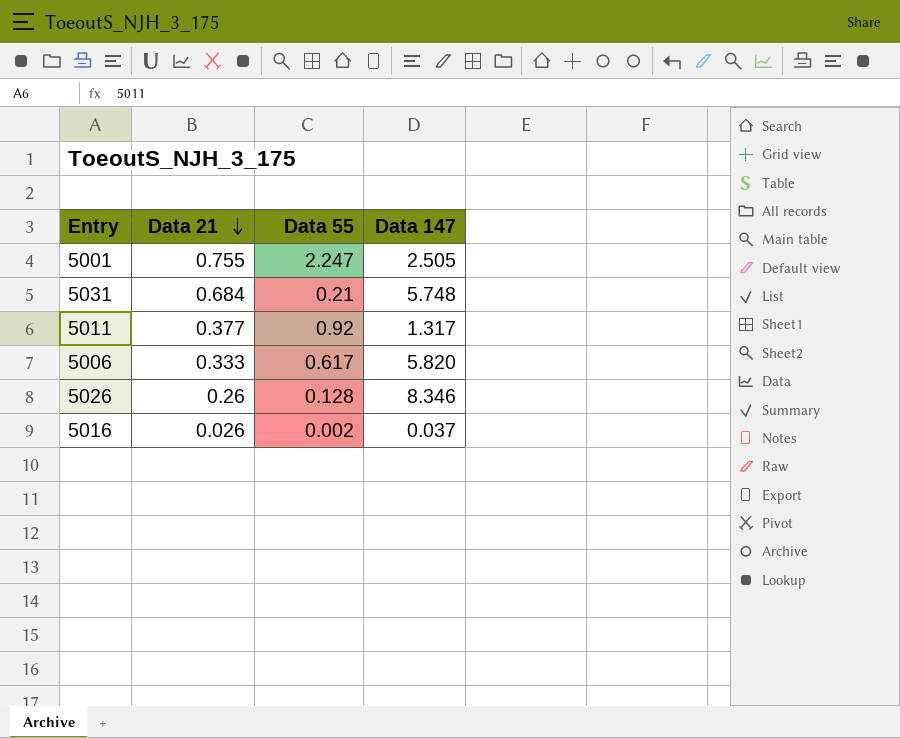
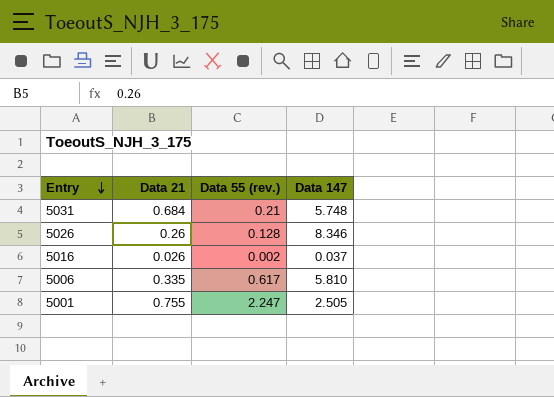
row order: Data 21 descending -> Entry descending
column name: Data 55 -> Data 55 (rev.)
row 5011: 0.377 | 0.92 | 1.317 -> none
5006 | Data 21: 0.333 -> 0.335
5006 | Data 147: 5.820 -> 5.810

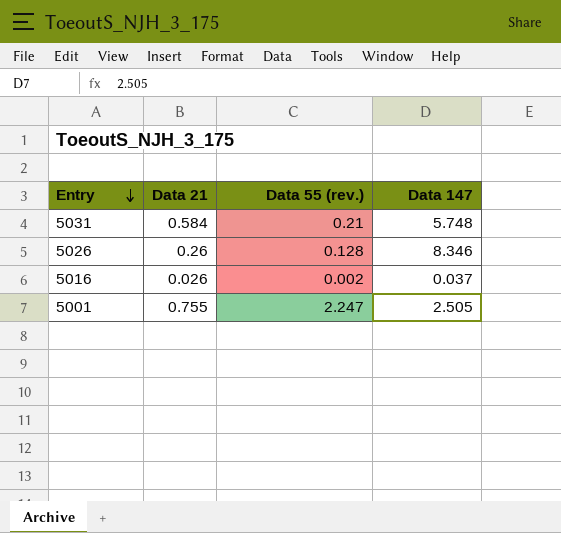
row 5006: 0.335 | 0.617 | 5.810 -> none
5031 | Data 21: 0.684 -> 0.584

